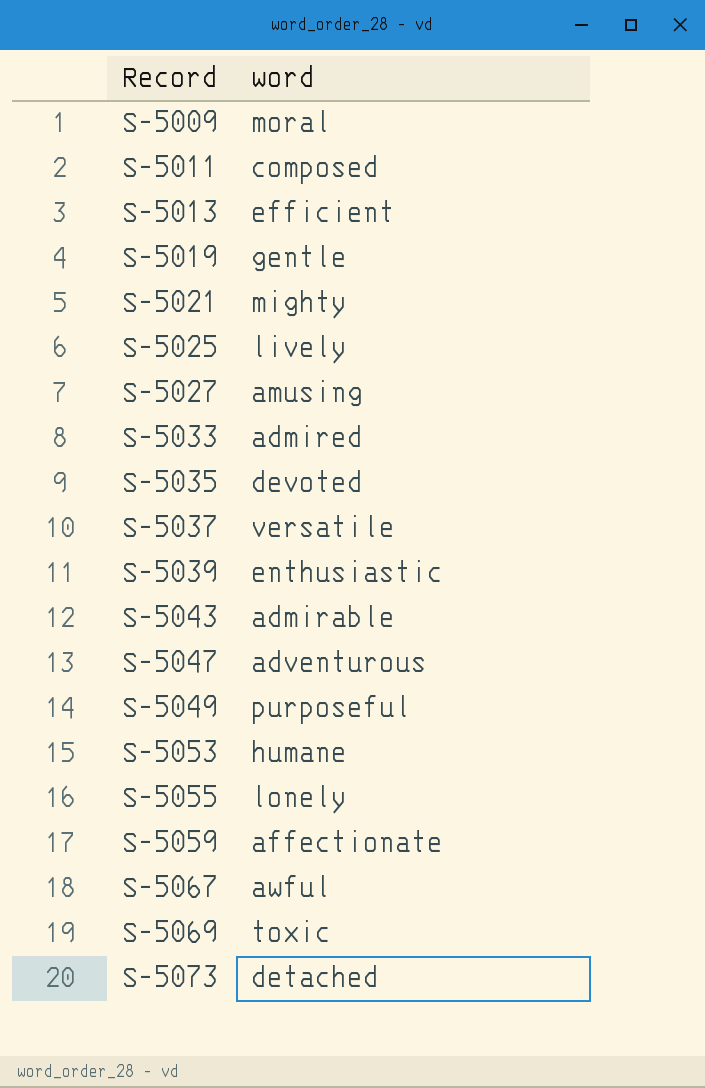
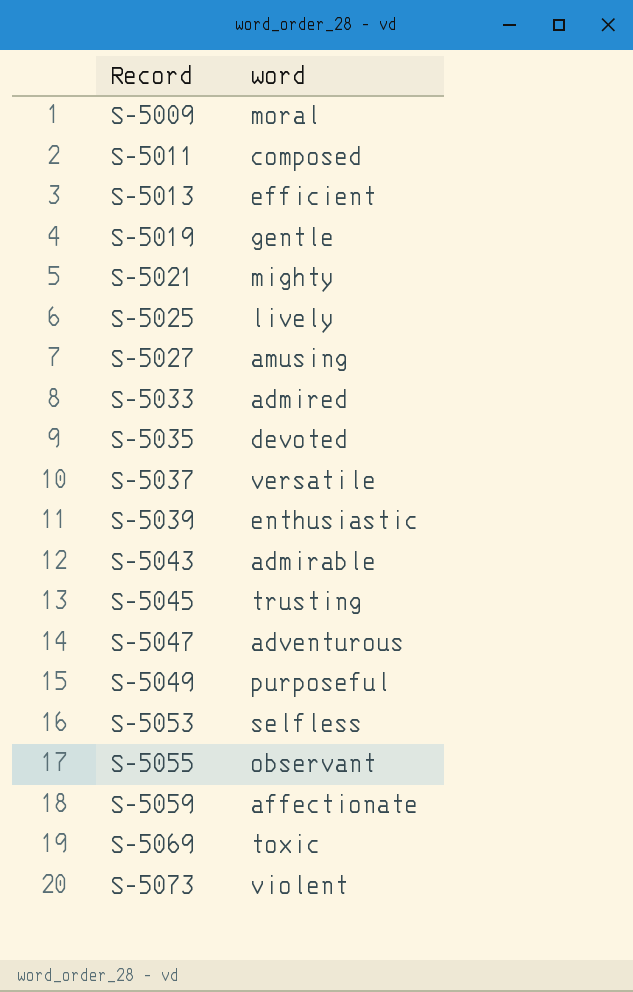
row S-5067: awful -> none
row S-5045: none -> trusting
S-5053 | word: humane -> selfless
S-5055 | word: lonely -> observant
S-5073 | word: detached -> violent

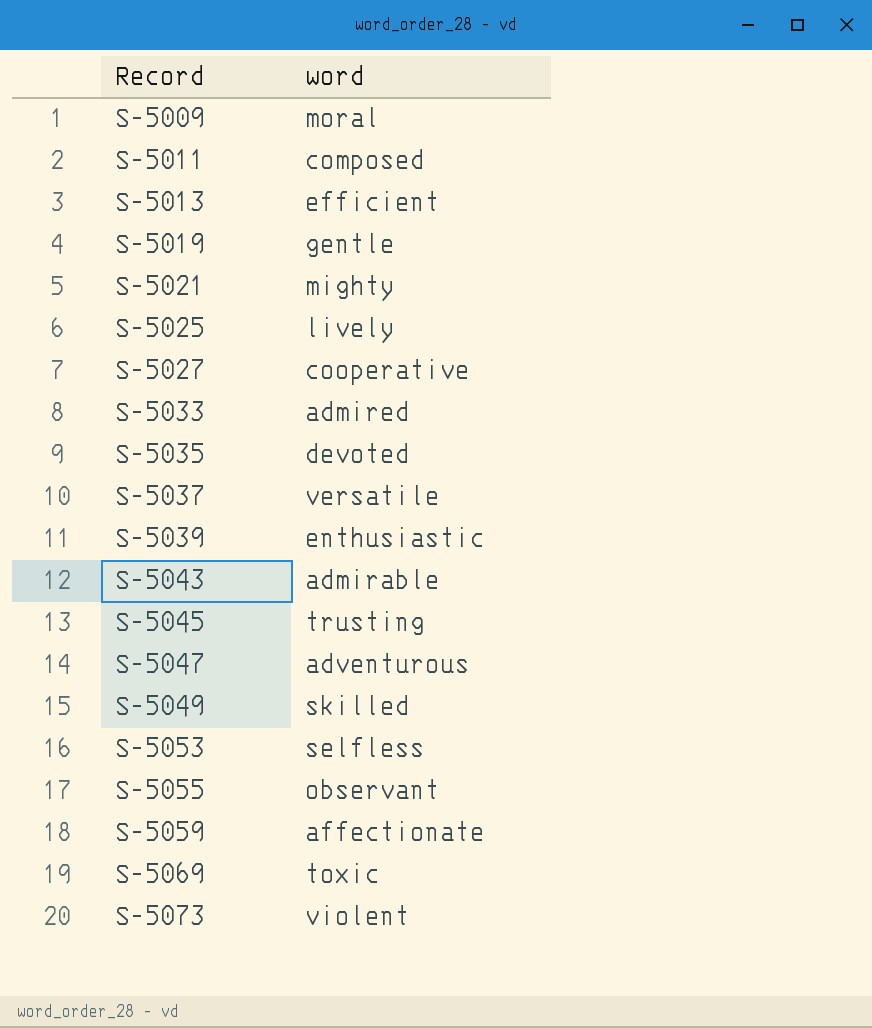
S-5027 | word: amusing -> cooperative
S-5049 | word: purposeful -> skilled

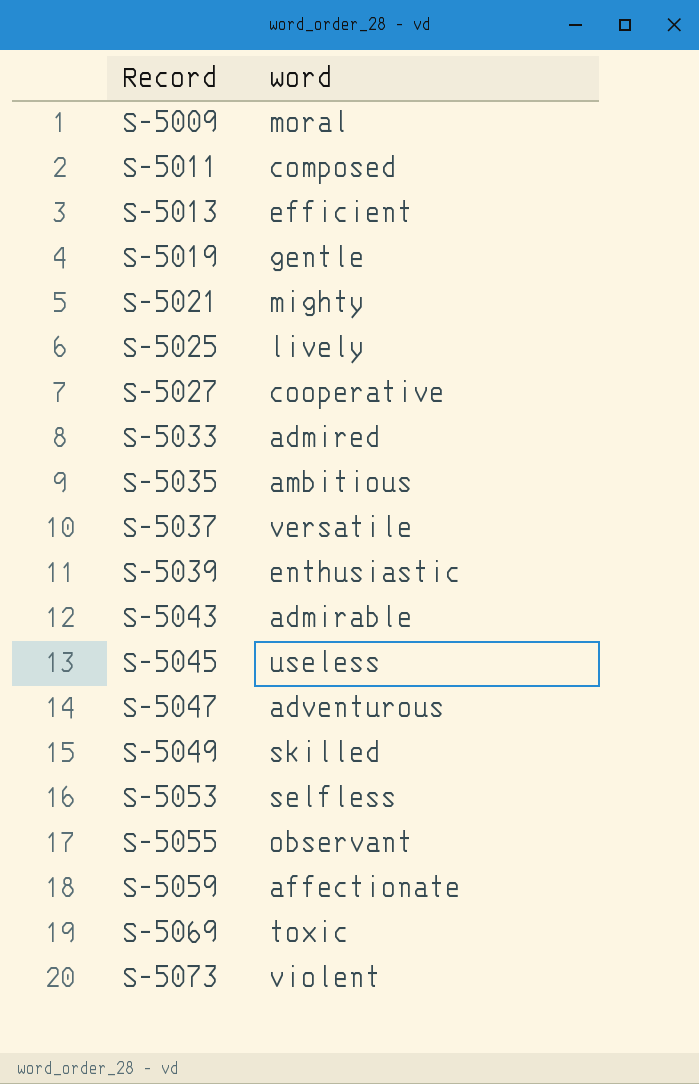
S-5035 | word: devoted -> ambitious
S-5045 | word: trusting -> useless

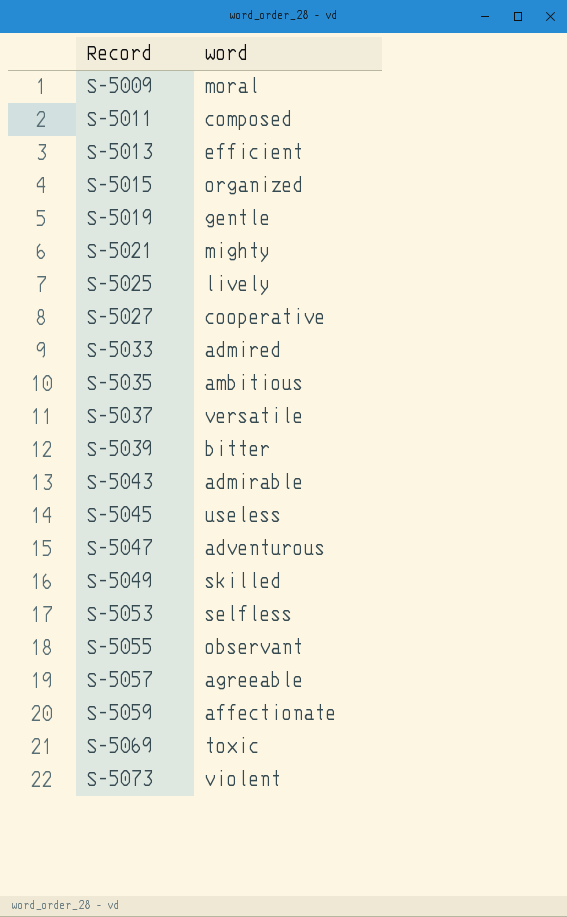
row S-5015: none -> organized
S-5039 | word: enthusiastic -> bitter
row S-5057: none -> agreeable

